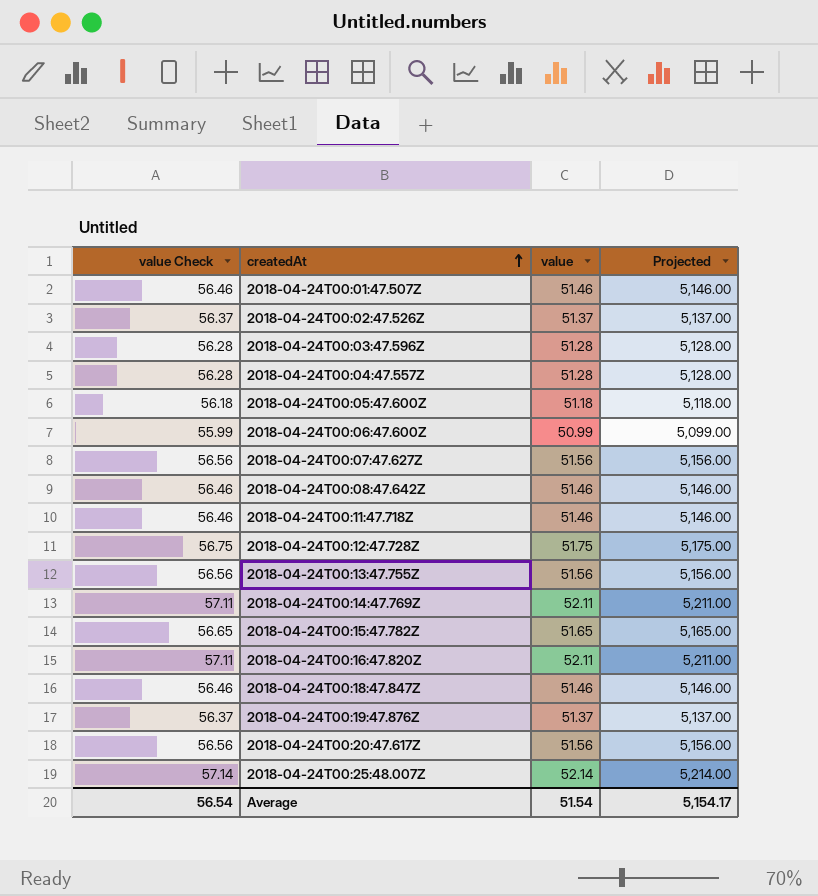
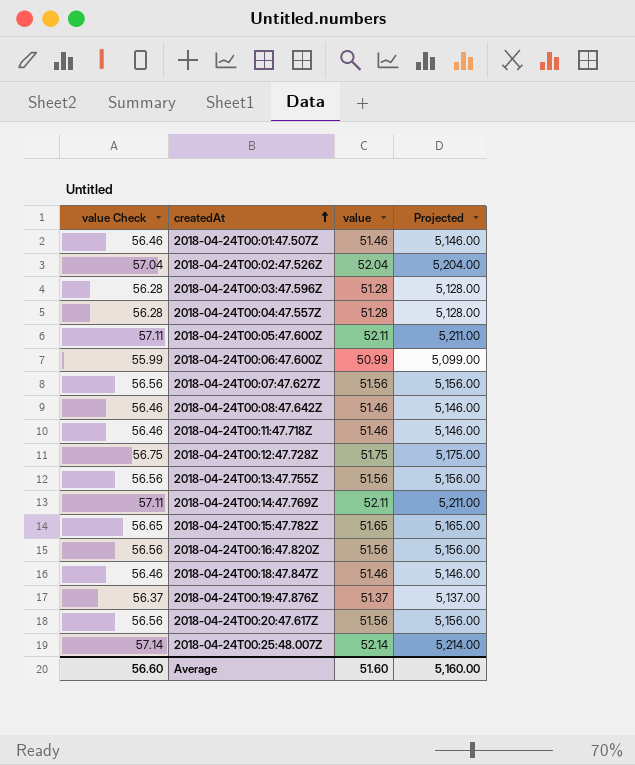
2018-04-24T00:02:47.526Z | value Check: 56.37 -> 57.04
2018-04-24T00:02:47.526Z | value: 51.37 -> 52.04
2018-04-24T00:02:47.526Z | Projected: 5,137.00 -> 5,204.00
2018-04-24T00:05:47.600Z | value Check: 56.18 -> 57.11
2018-04-24T00:05:47.600Z | value: 51.18 -> 52.11
2018-04-24T00:05:47.600Z | Projected: 5,118.00 -> 5,211.00
2018-04-24T00:16:47.820Z | value Check: 57.11 -> 56.56
2018-04-24T00:16:47.820Z | value: 52.11 -> 51.56
2018-04-24T00:16:47.820Z | Projected: 5,211.00 -> 5,156.00
Average | value Check: 56.54 -> 56.60
Average | value: 51.54 -> 51.60
Average | Projected: 5,154.17 -> 5,160.00

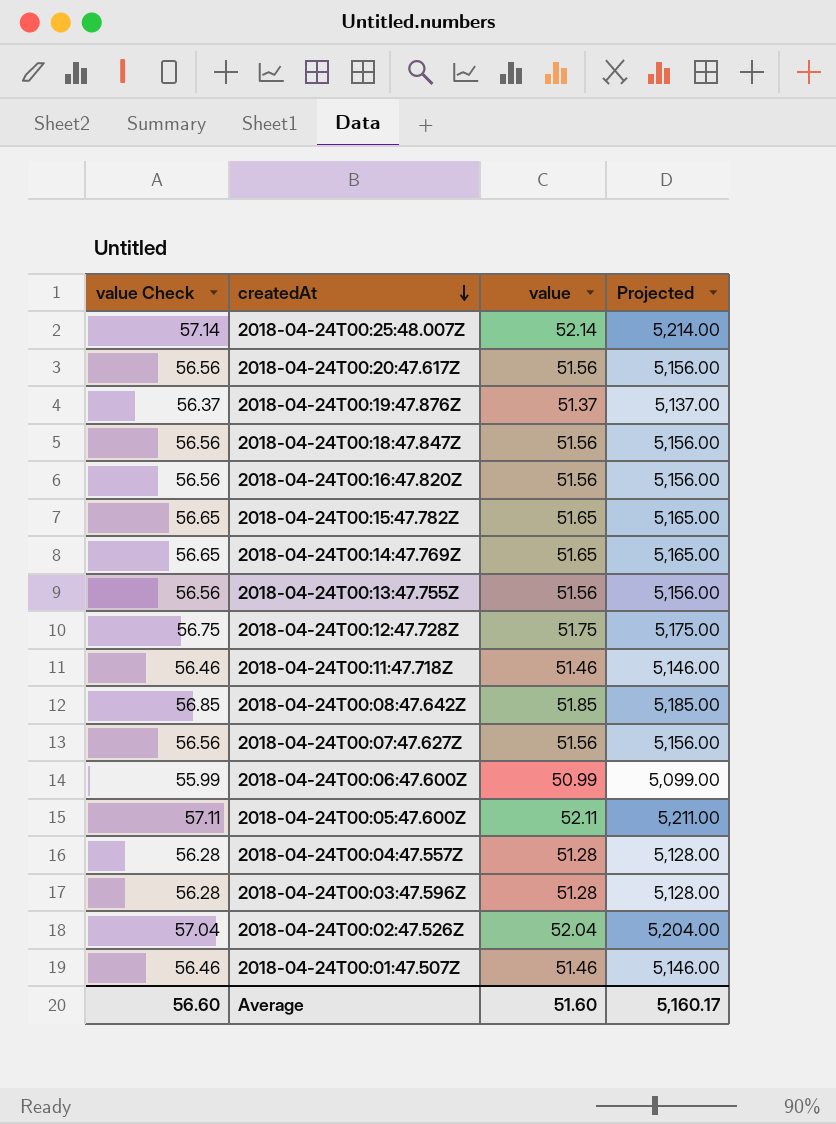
row order: createdAt ascending -> createdAt descending
2018-04-24T00:18:47.847Z | value Check: 56.46 -> 56.56
2018-04-24T00:18:47.847Z | value: 51.46 -> 51.56
2018-04-24T00:18:47.847Z | Projected: 5,146.00 -> 5,156.00
2018-04-24T00:14:47.769Z | value Check: 57.11 -> 56.65
2018-04-24T00:14:47.769Z | value: 52.11 -> 51.65
2018-04-24T00:14:47.769Z | Projected: 5,211.00 -> 5,165.00
2018-04-24T00:08:47.642Z | value Check: 56.46 -> 56.85
2018-04-24T00:08:47.642Z | value: 51.46 -> 51.85
2018-04-24T00:08:47.642Z | Projected: 5,146.00 -> 5,185.00
Average | Projected: 5,160.00 -> 5,160.17

